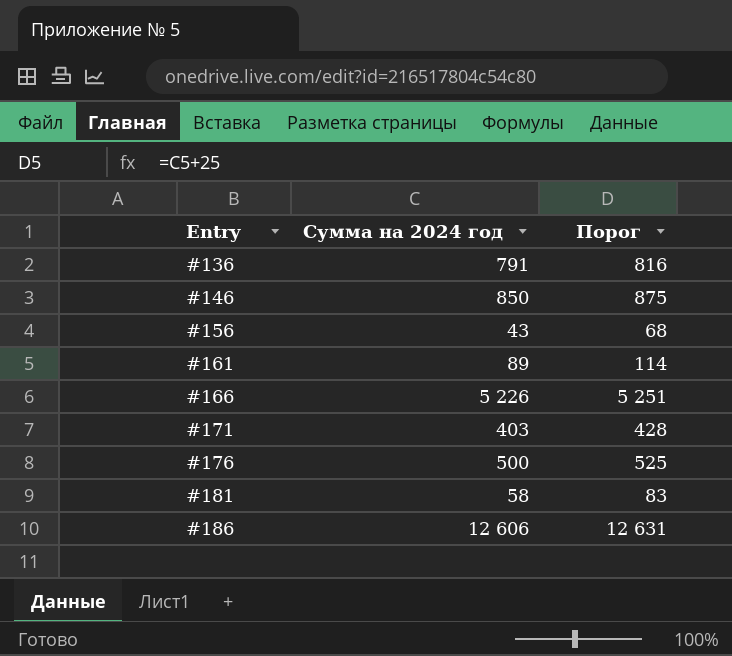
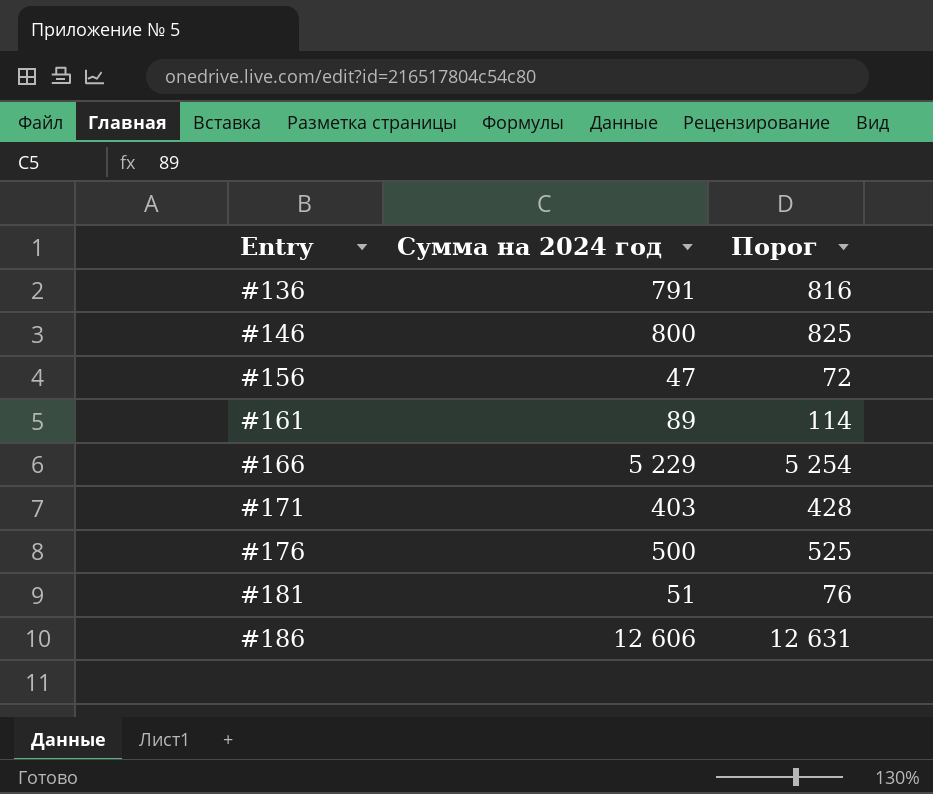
#146 | Сумма на 2024 год: 850 -> 800
#146 | Порог: 875 -> 825
#156 | Сумма на 2024 год: 43 -> 47
#156 | Порог: 68 -> 72
#166 | Сумма на 2024 год: 5 226 -> 5 229
#166 | Порог: 5 251 -> 5 254
#181 | Сумма на 2024 год: 58 -> 51
#181 | Порог: 83 -> 76

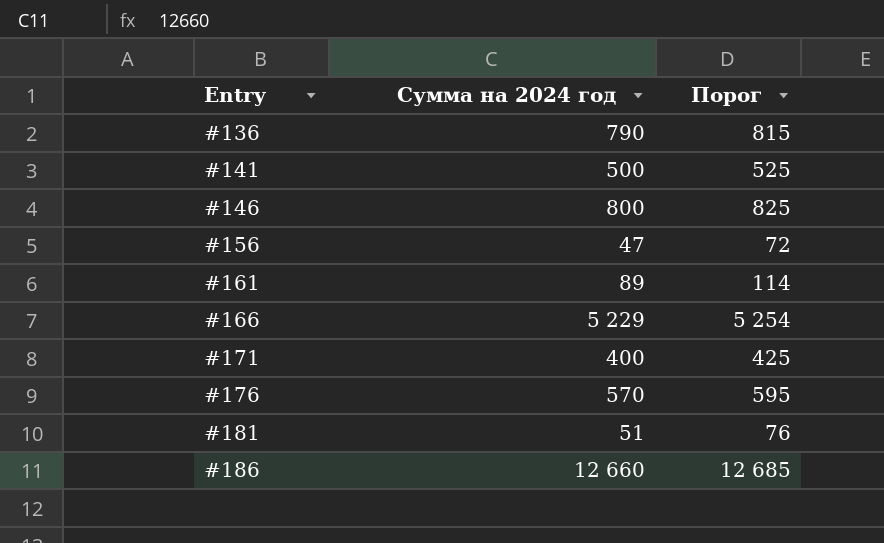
#136 | Сумма на 2024 год: 791 -> 790
#136 | Порог: 816 -> 815
row #141: none -> 500 | 525
#171 | Сумма на 2024 год: 403 -> 400
#171 | Порог: 428 -> 425
#176 | Сумма на 2024 год: 500 -> 570
#176 | Порог: 525 -> 595
#186 | Сумма на 2024 год: 12 606 -> 12 660
#186 | Порог: 12 631 -> 12 685

